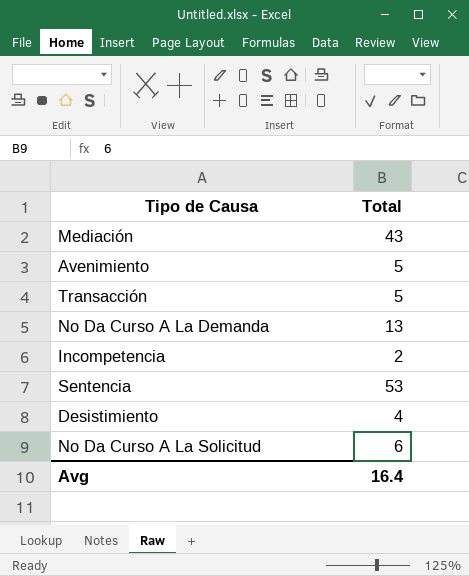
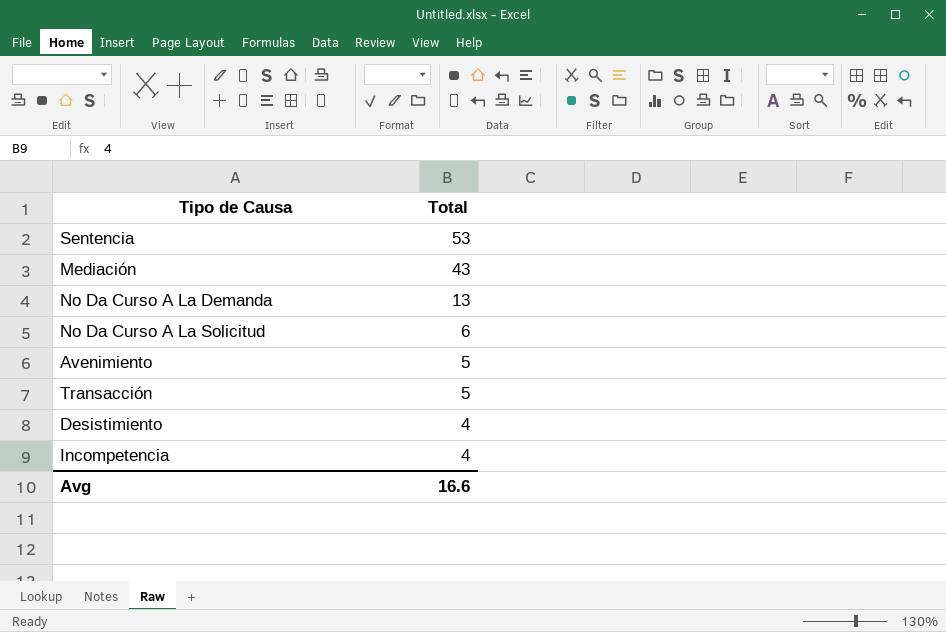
row order: none -> Total descending
Incompetencia | Total: 2 -> 4
Avg | Total: 16.4 -> 16.6

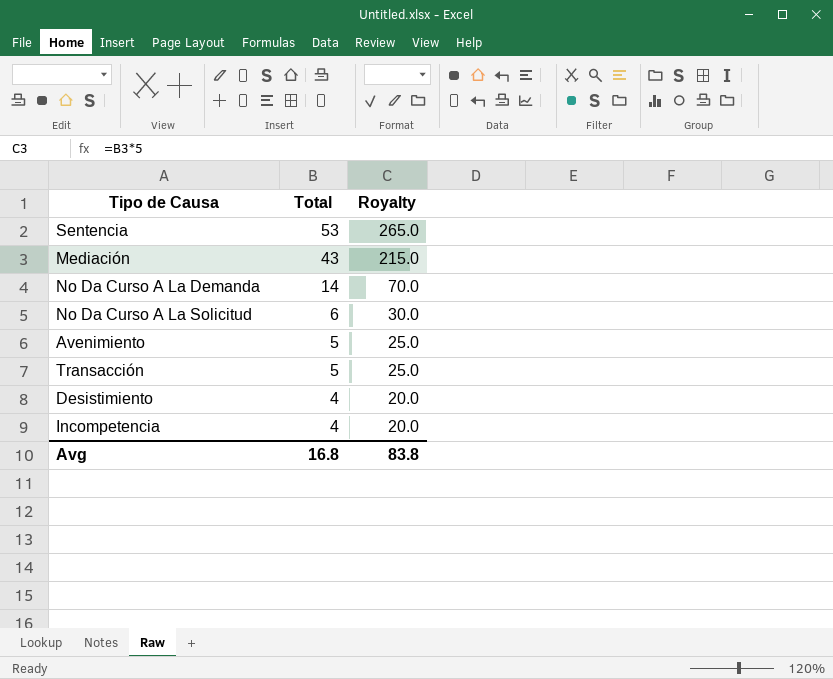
column Royalty | formula: none -> [Total] * 5
No Da Curso A La Demanda | Total: 13 -> 14
Avg | Total: 16.6 -> 16.8

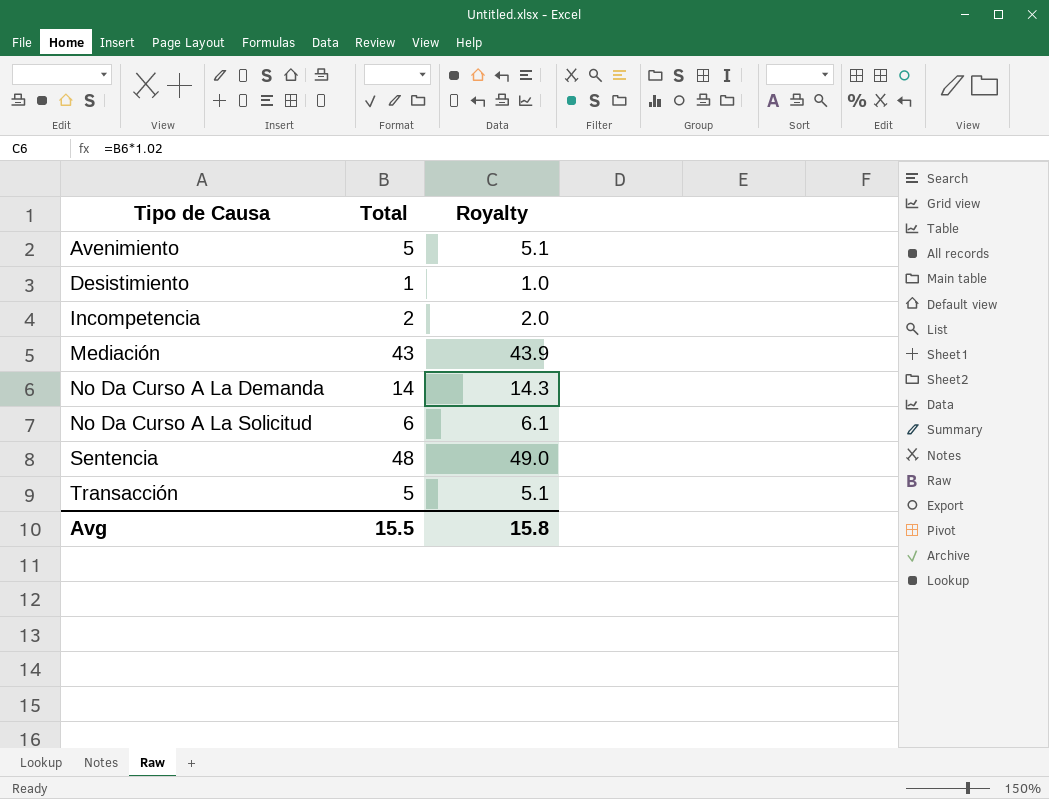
row order: Total descending -> Tipo de Causa ascending
column Royalty | formula: [Total] * 5 -> [Total] * 1.02
Desistimiento | Total: 4 -> 1
Incompetencia | Total: 4 -> 2
Sentencia | Total: 53 -> 48
Avg | Total: 16.8 -> 15.5
Avg | Royalty: 83.8 -> 15.8

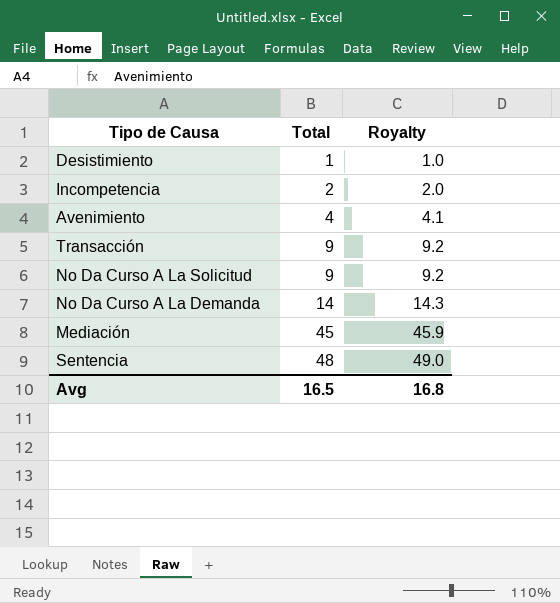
row order: Tipo de Causa ascending -> Total ascending
Avenimiento | Total: 5 -> 4
Avenimiento | Royalty: 5.1 -> 4.1
Transacción | Total: 5 -> 9
Transacción | Royalty: 5.1 -> 9.2
No Da Curso A La Solicitud | Total: 6 -> 9
No Da Curso A La Solicitud | Royalty: 6.1 -> 9.2
Mediación | Total: 43 -> 45
Mediación | Royalty: 43.9 -> 45.9
Avg | Total: 15.5 -> 16.5
Avg | Royalty: 15.8 -> 16.8

